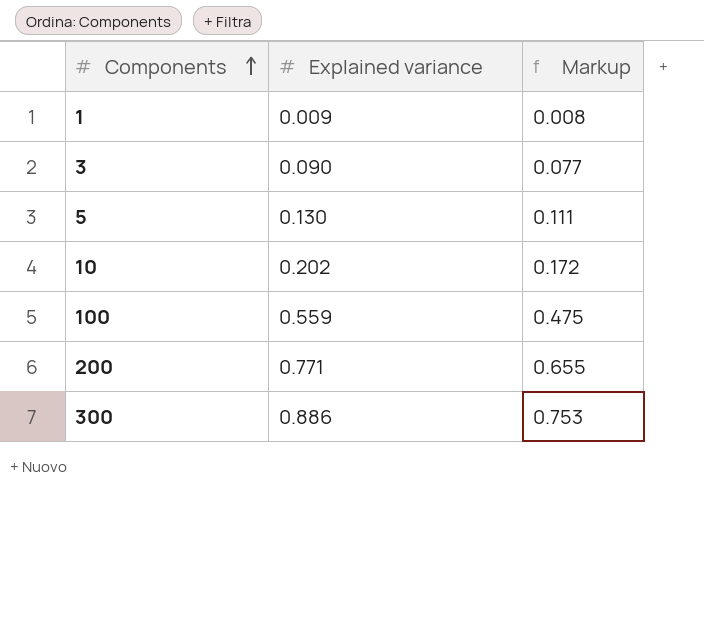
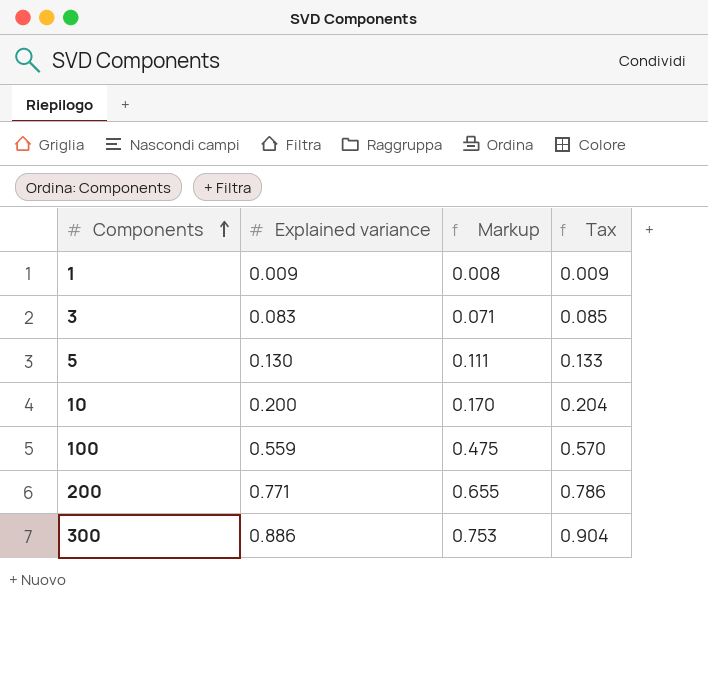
column Tax | formula: none -> [Explained variance] * 1.02
3 | Explained variance: 0.090 -> 0.083
3 | Markup: 0.077 -> 0.071
10 | Explained variance: 0.202 -> 0.200
10 | Markup: 0.172 -> 0.170

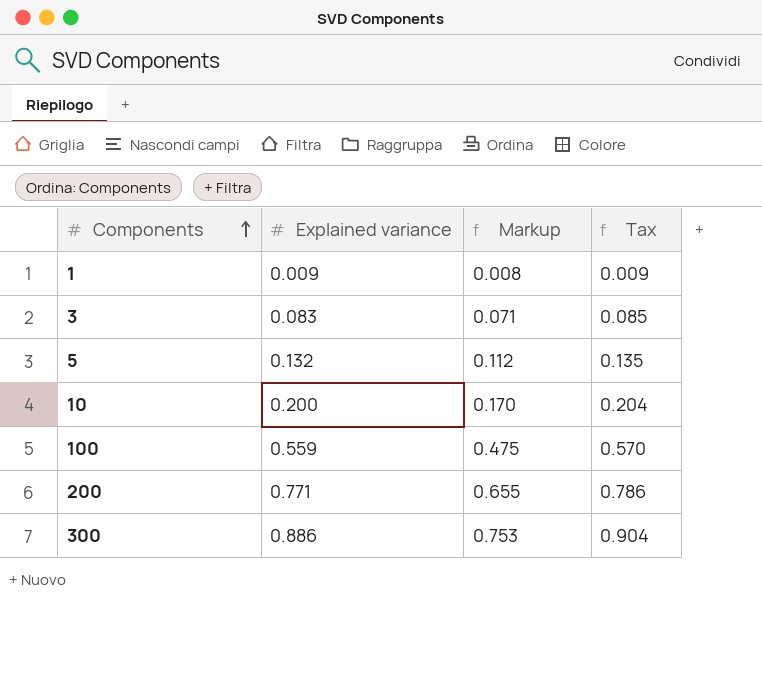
5 | Explained variance: 0.130 -> 0.132
5 | Markup: 0.111 -> 0.112
5 | Tax: 0.133 -> 0.135

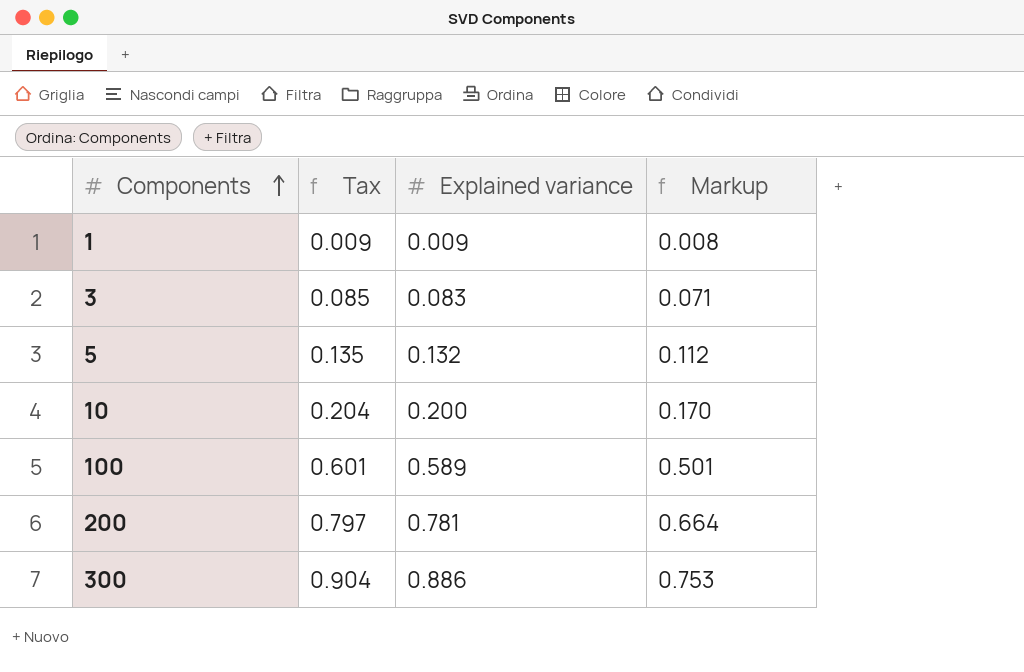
column Tax | position: 4 -> 2
100 | Tax: 0.570 -> 0.601
100 | Explained variance: 0.559 -> 0.589
100 | Markup: 0.475 -> 0.501
200 | Tax: 0.786 -> 0.797
200 | Explained variance: 0.771 -> 0.781
200 | Markup: 0.655 -> 0.664

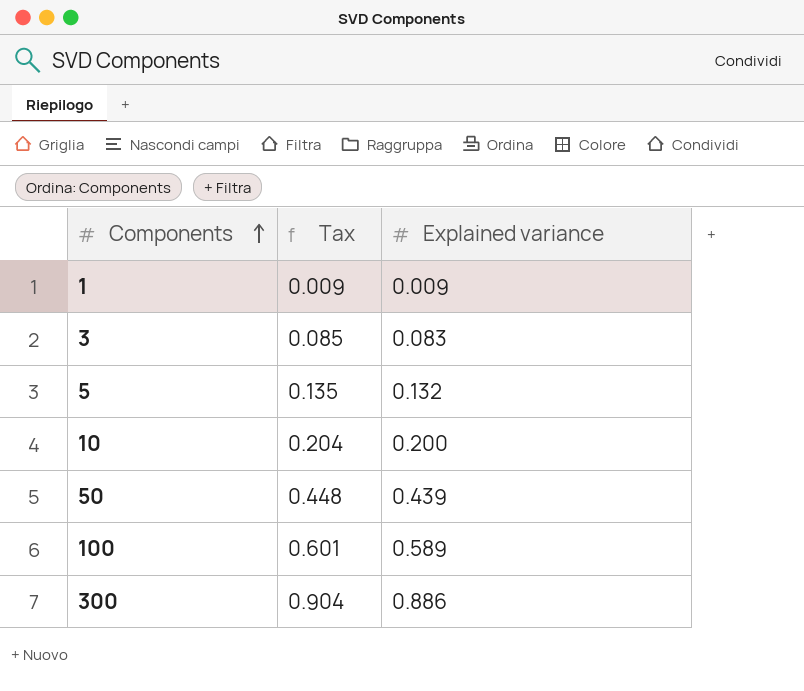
column Markup | formula: [Explained variance] * 0.85 -> none
row 200: 0.797 | 0.781 | 0.664 -> none
row 50: none -> 0.448 | 0.439

